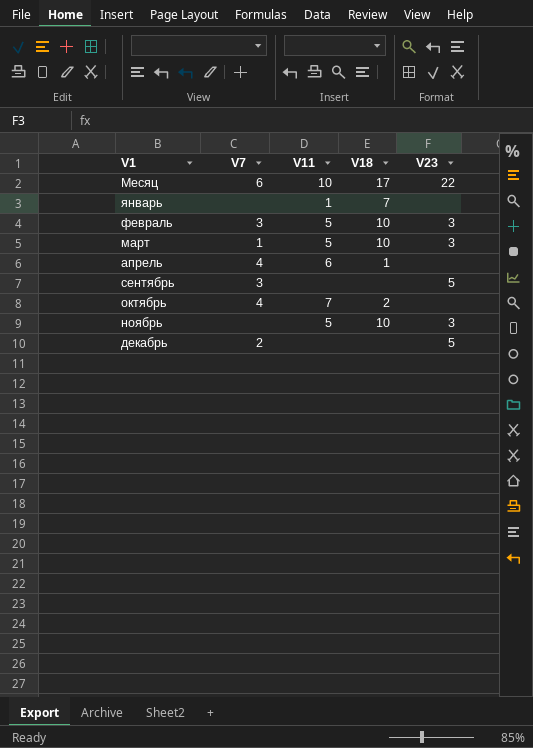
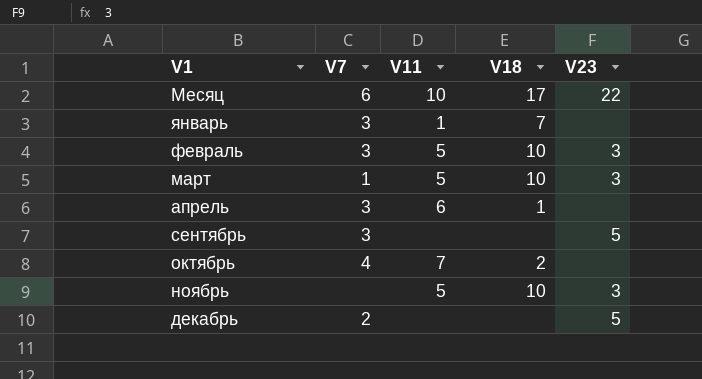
январь | V7: none -> 3
апрель | V7: 4 -> 3

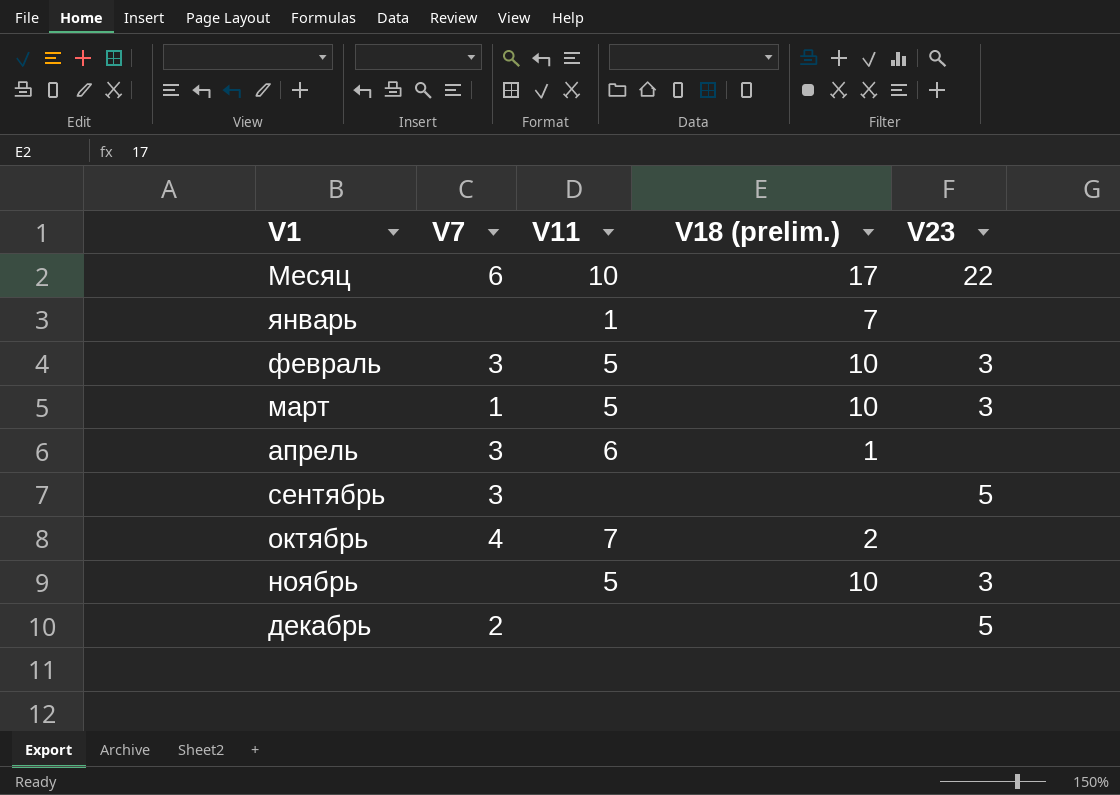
column name: V18 -> V18 (prelim.)
январь | V7: 3 -> none

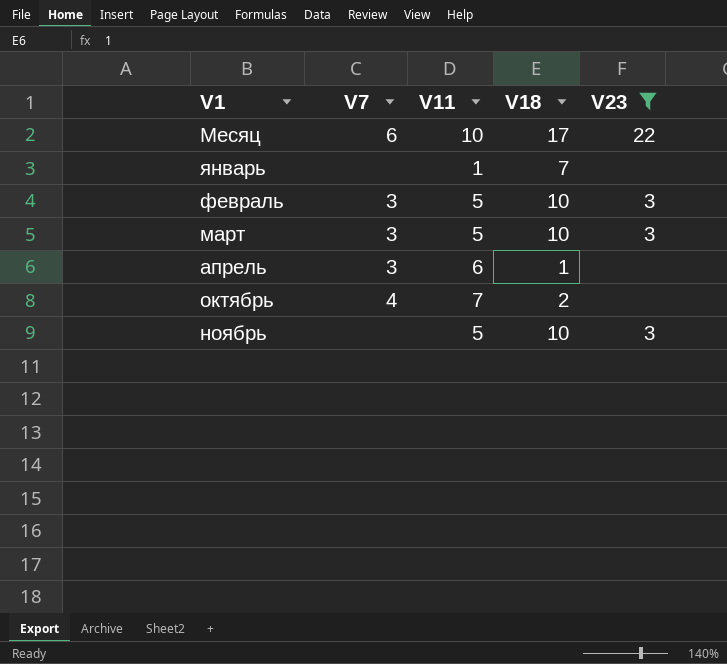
filter: none -> V23 != 5
column name: V18 (prelim.) -> V18
март | V7: 1 -> 3

